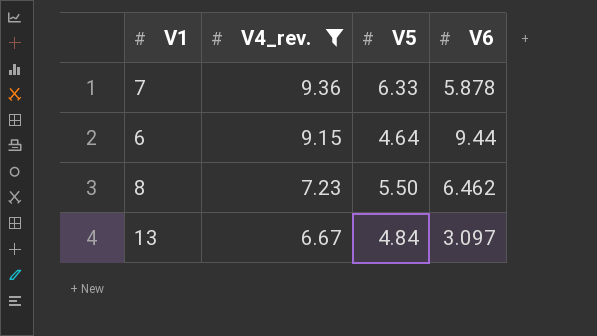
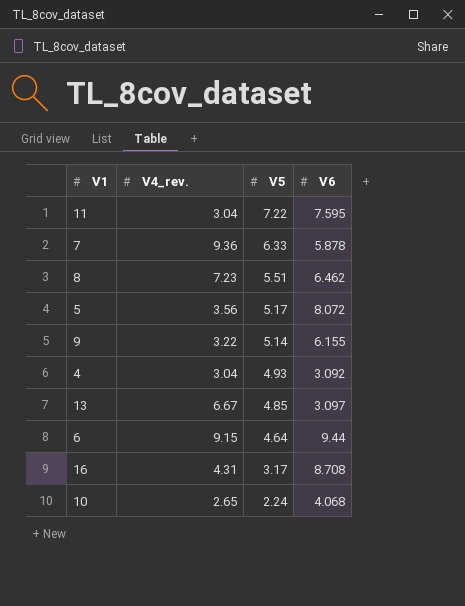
filter: V4_rev. >= 6.67 -> none
row order: V4_rev. descending -> V5 descending
8 | V5: 5.50 -> 5.51
13 | V5: 4.84 -> 4.85

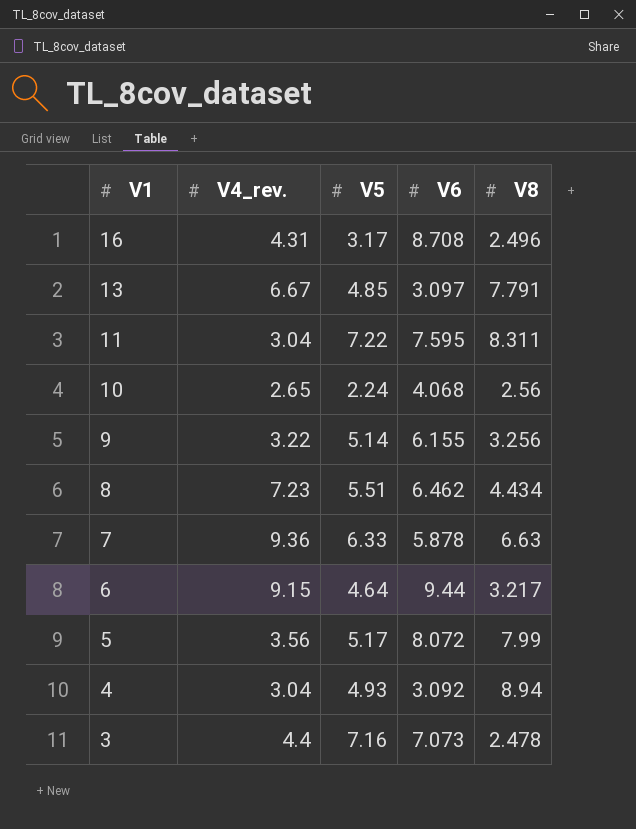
row order: V5 descending -> V1 descending
column V8 | position: none -> 5
row 3: none -> 4.4 | 7.16 | 7.073 | 2.478

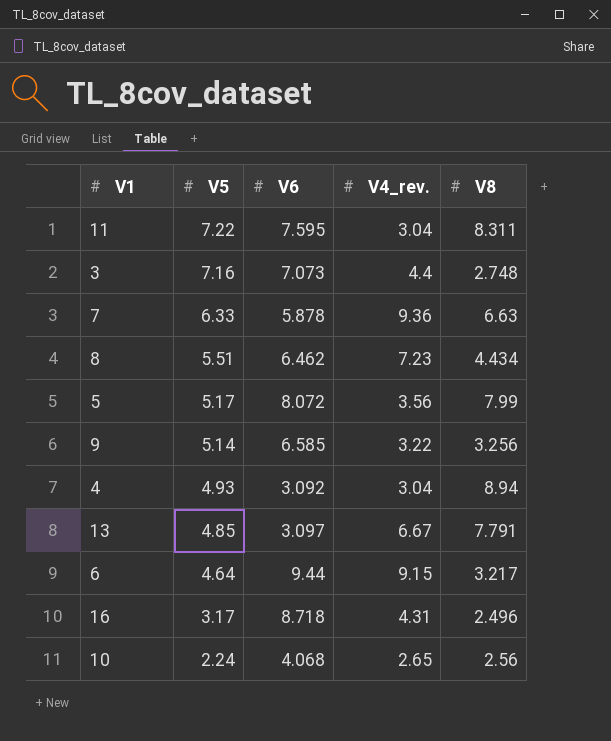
row order: V1 descending -> V5 descending
column V4_rev. | position: 2 -> 4
3 | V8: 2.478 -> 2.748
9 | V6: 6.155 -> 6.585
16 | V6: 8.708 -> 8.718

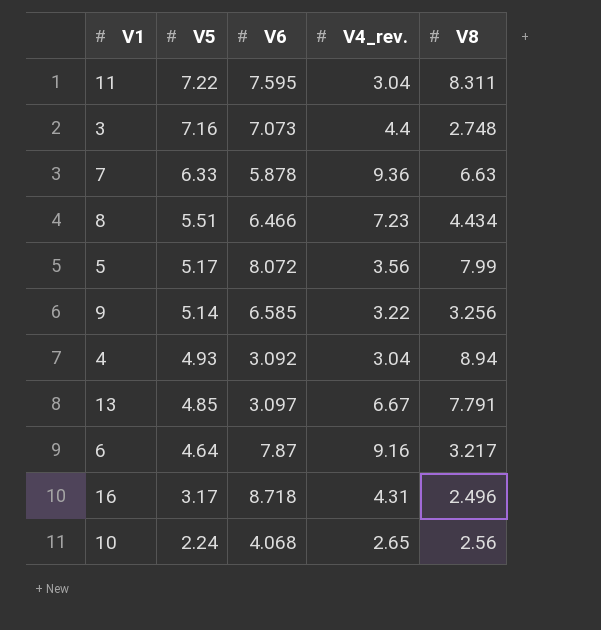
8 | V6: 6.462 -> 6.466
6 | V6: 9.44 -> 7.87
6 | V4_rev.: 9.15 -> 9.16

